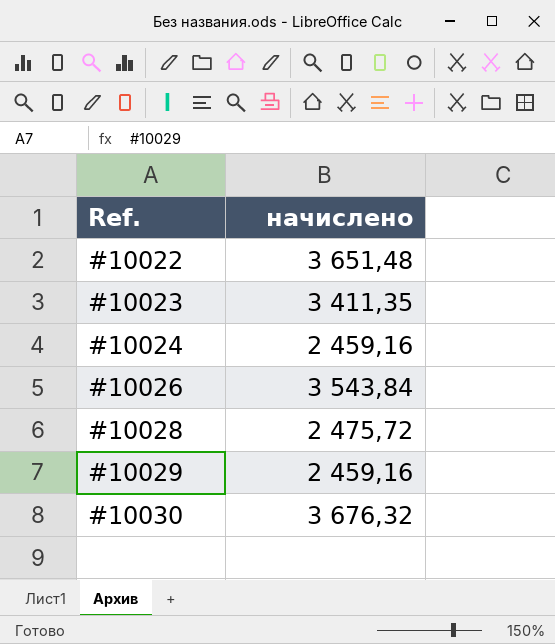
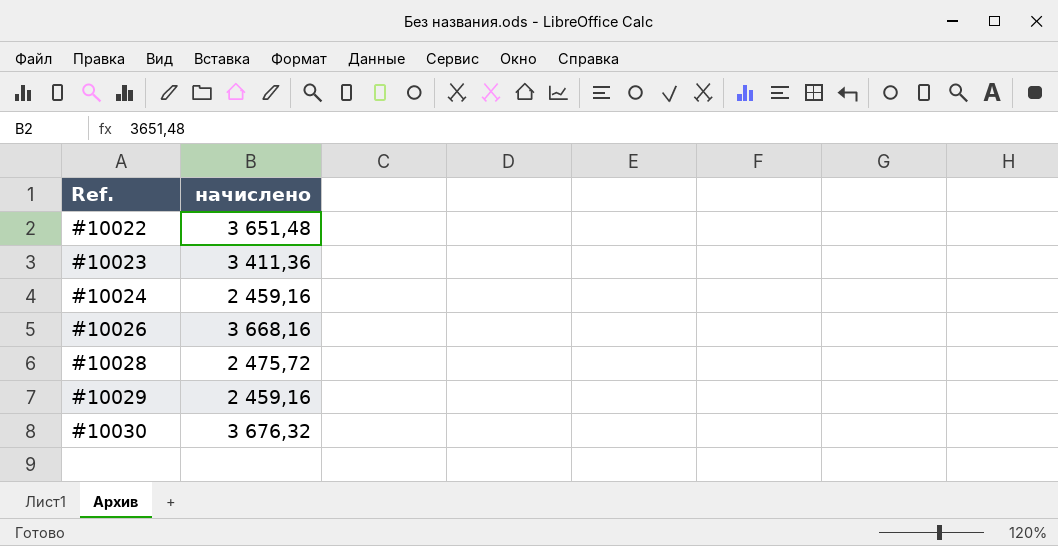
#10023 | начислено: 3 411,35 -> 3 411,36
#10026 | начислено: 3 543,84 -> 3 668,16

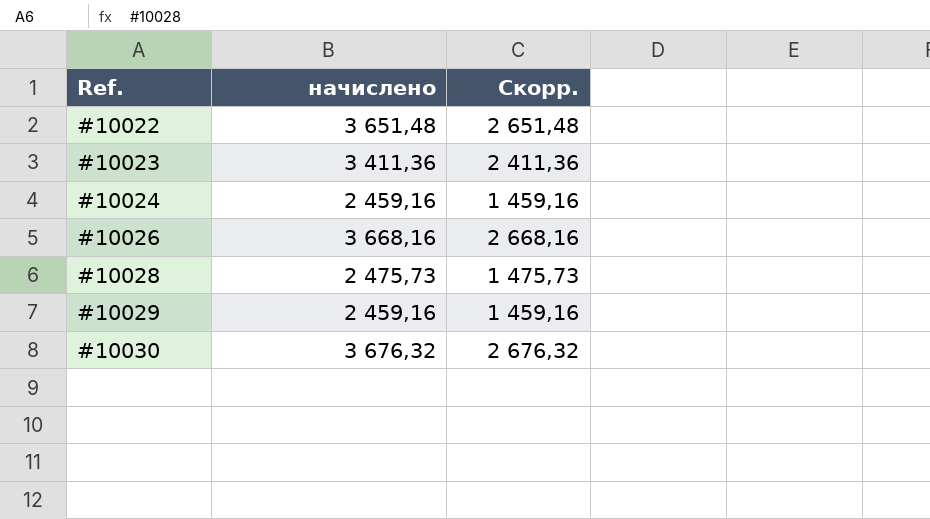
column Скорр. | formula: none -> [начислено] - 1000
#10028 | начислено: 2 475,72 -> 2 475,73

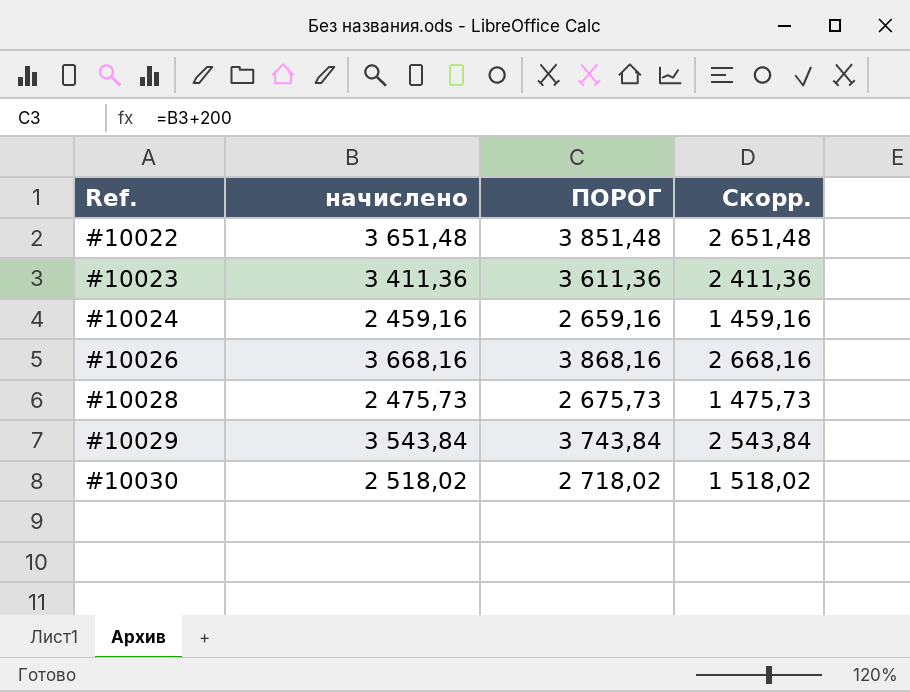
column ПОРОГ | formula: none -> [начислено] + 200
#10029 | начислено: 2 459,16 -> 3 543,84
#10029 | Скорр.: 1 459,16 -> 2 543,84
#10030 | начислено: 3 676,32 -> 2 518,02
#10030 | Скорр.: 2 676,32 -> 1 518,02

